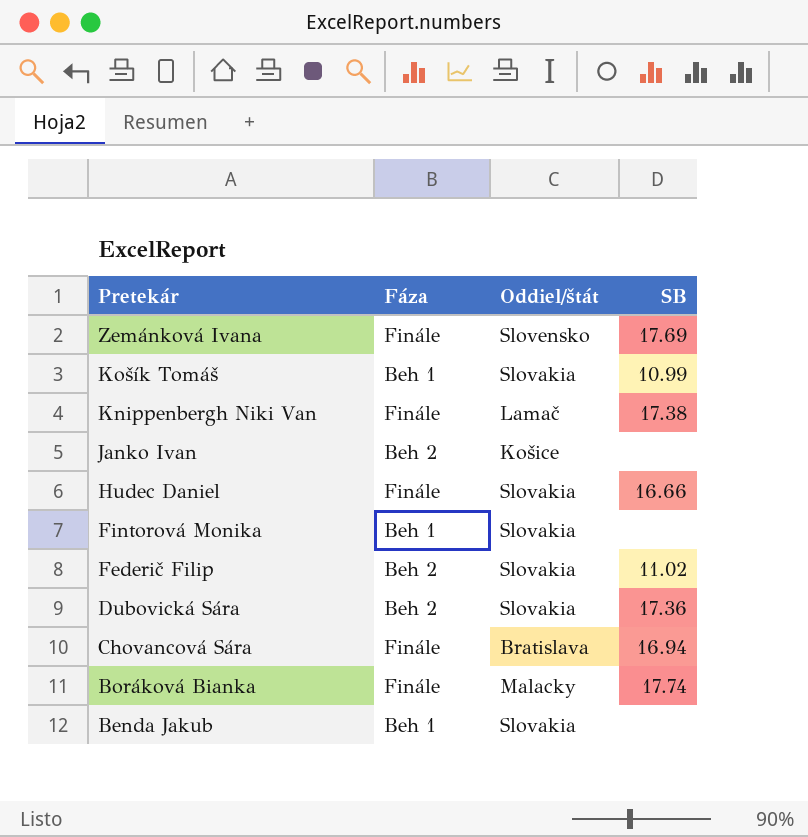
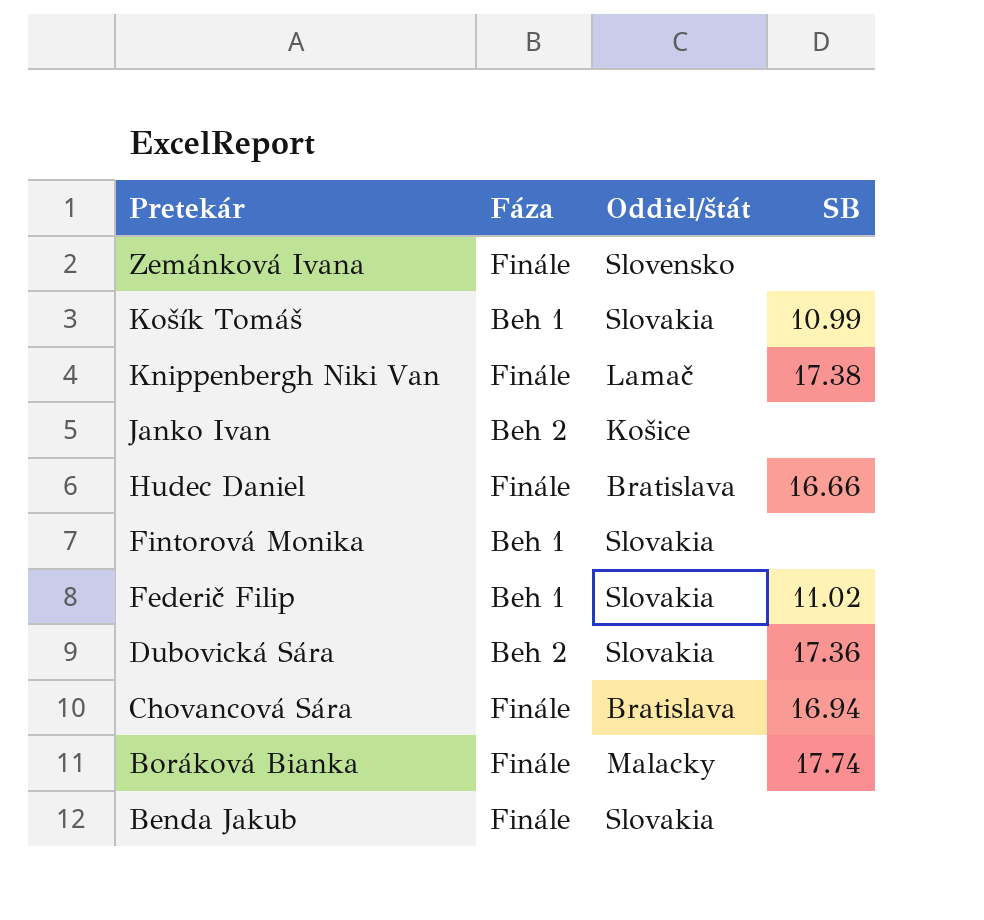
Zemánková Ivana | SB: 17.69 -> none
Hudec Daniel | Oddiel/štát: Slovakia -> Bratislava
Federič Filip | Fáza: Beh 2 -> Beh 1
Benda Jakub | Fáza: Beh 1 -> Finále

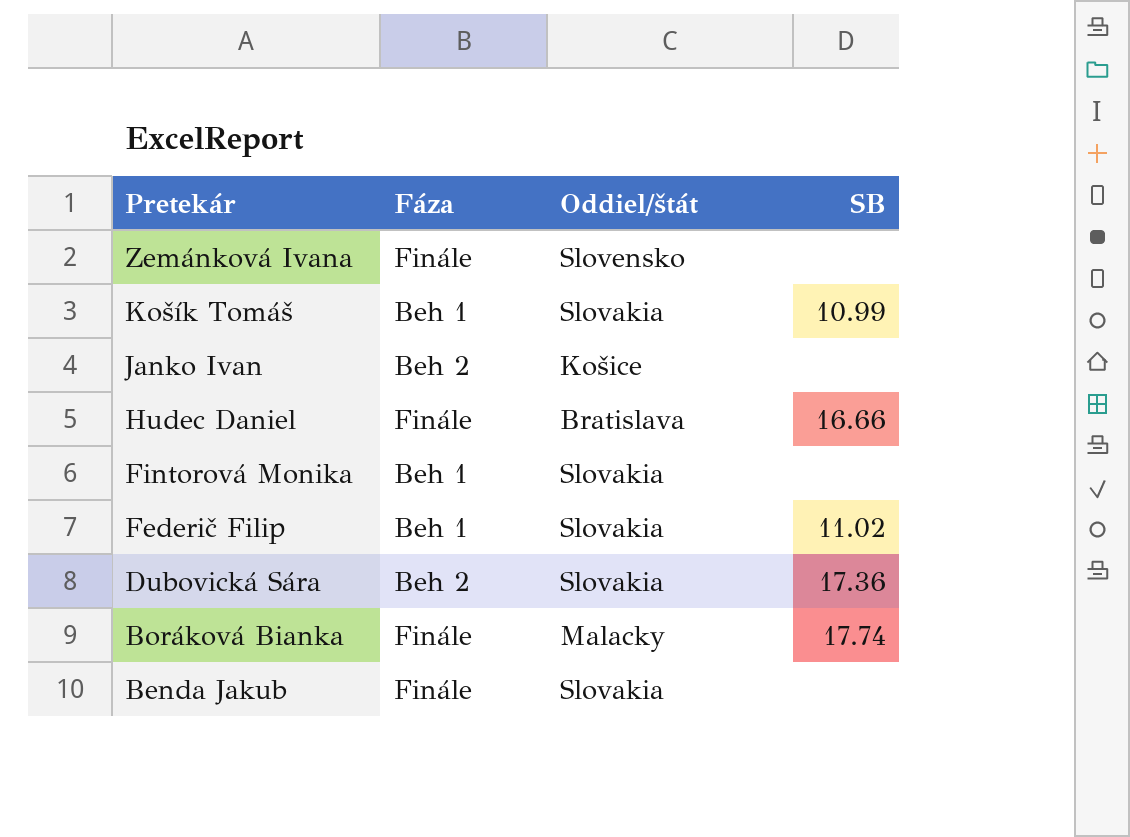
row Knippenbergh Niki Van: Finále | Lamač | 17.38 -> none
row Chovancová Sára: Finále | Bratislava | 16.94 -> none

